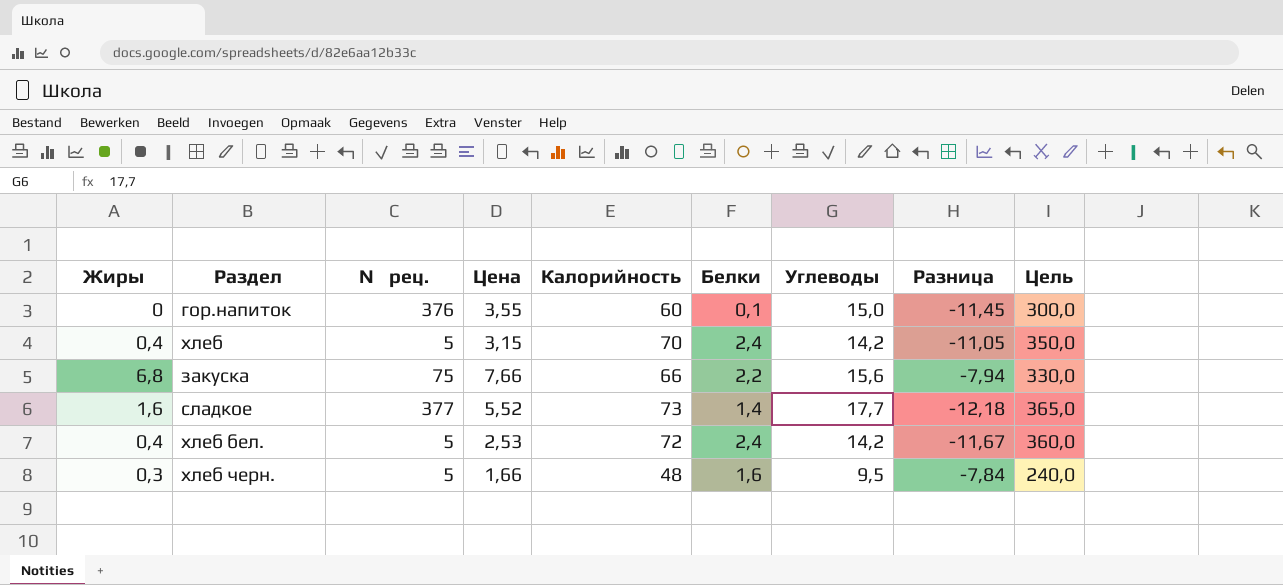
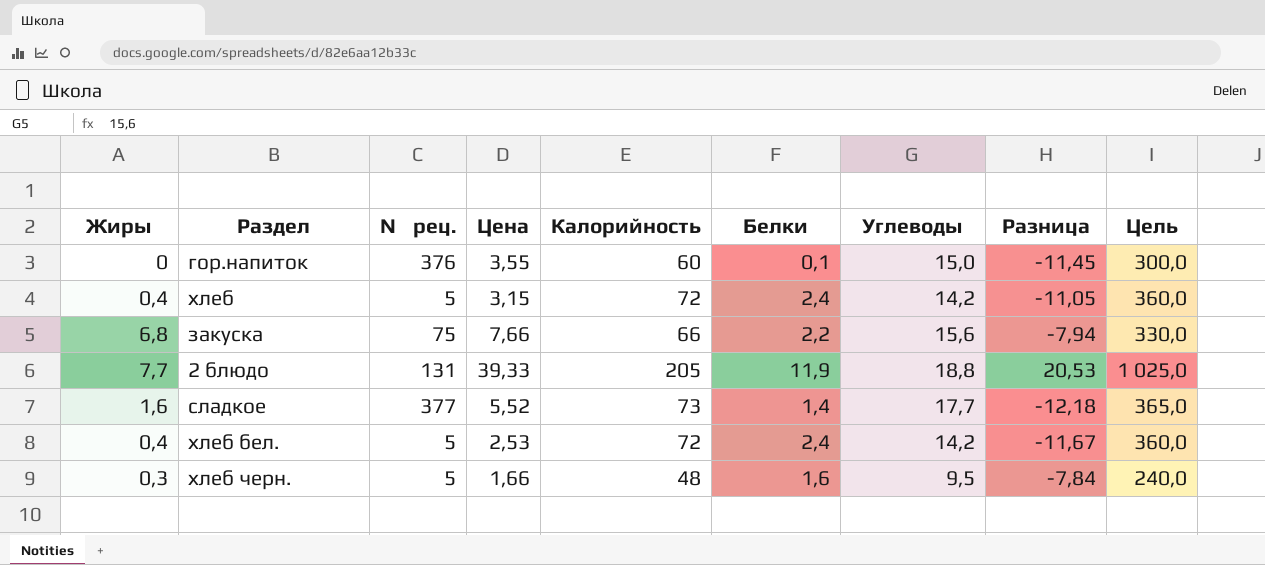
хлеб | Калорийность: 70 -> 72
хлеб | Цель: 350,0 -> 360,0
row 2 блюдо: none -> 7,7 | 131 | 39,33 | 205 | 11,9 | 18,8 | 20,53 | 1 025,0

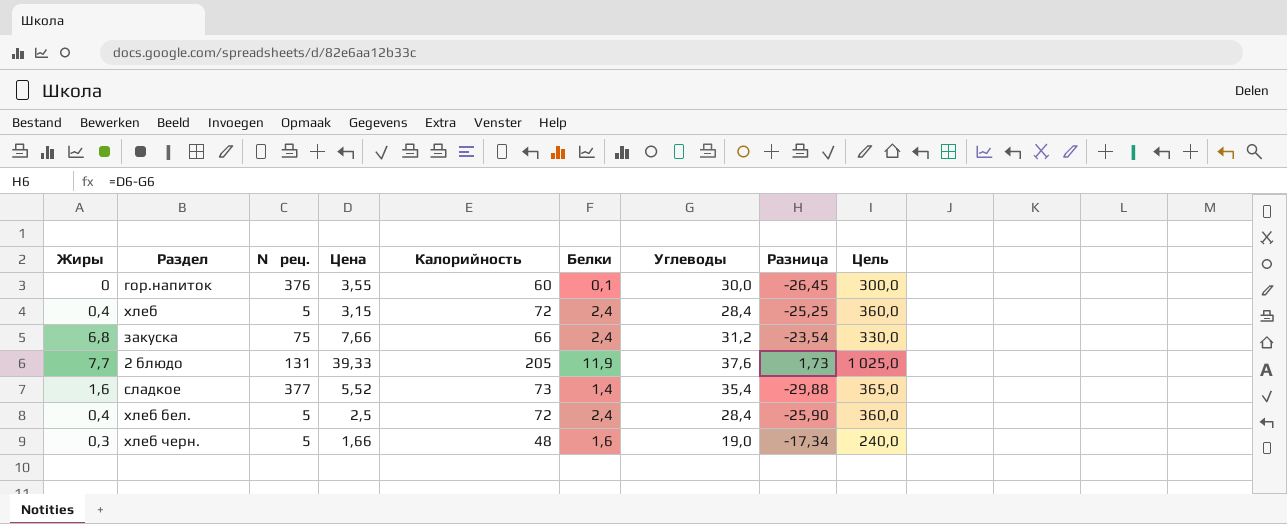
гор.напиток | Углеводы: 15,0 -> 30,0
гор.напиток | Разница: -11,45 -> -26,45
хлеб | Углеводы: 14,2 -> 28,4
хлеб | Разница: -11,05 -> -25,25
закуска | Белки: 2,2 -> 2,4
закуска | Углеводы: 15,6 -> 31,2
закуска | Разница: -7,94 -> -23,54
2 блюдо | Углеводы: 18,8 -> 37,6
2 блюдо | Разница: 20,53 -> 1,73
сладкое | Углеводы: 17,7 -> 35,4
сладкое | Разница: -12,18 -> -29,88
хлеб бел. | Цена: 2,53 -> 2,5
хлеб бел. | Углеводы: 14,2 -> 28,4
хлеб бел. | Разница: -11,67 -> -25,90
хлеб черн. | Углеводы: 9,5 -> 19,0
хлеб черн. | Разница: -7,84 -> -17,34

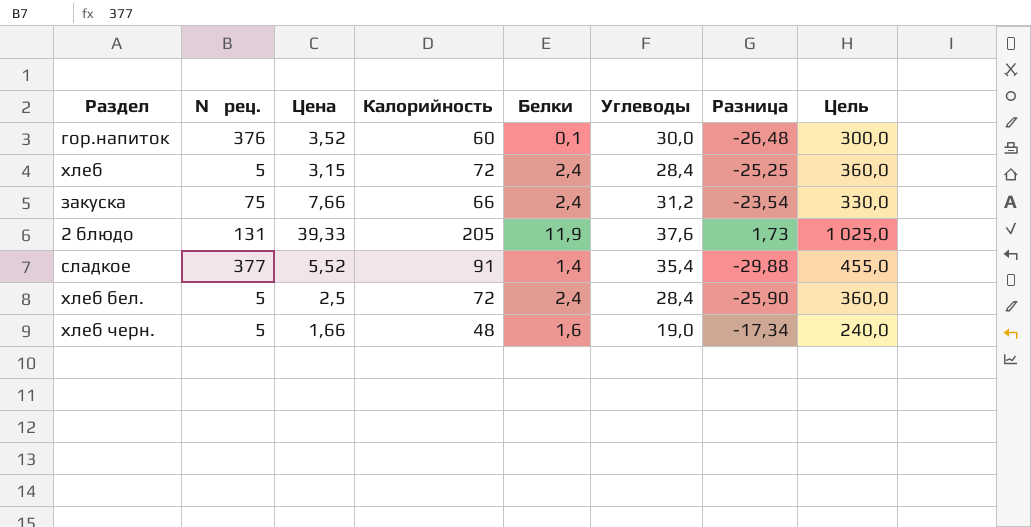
column Жиры | position: 1 -> none
гор.напиток | Цена: 3,55 -> 3,52
гор.напиток | Разница: -26,45 -> -26,48
сладкое | Калорийность: 73 -> 91
сладкое | Цель: 365,0 -> 455,0

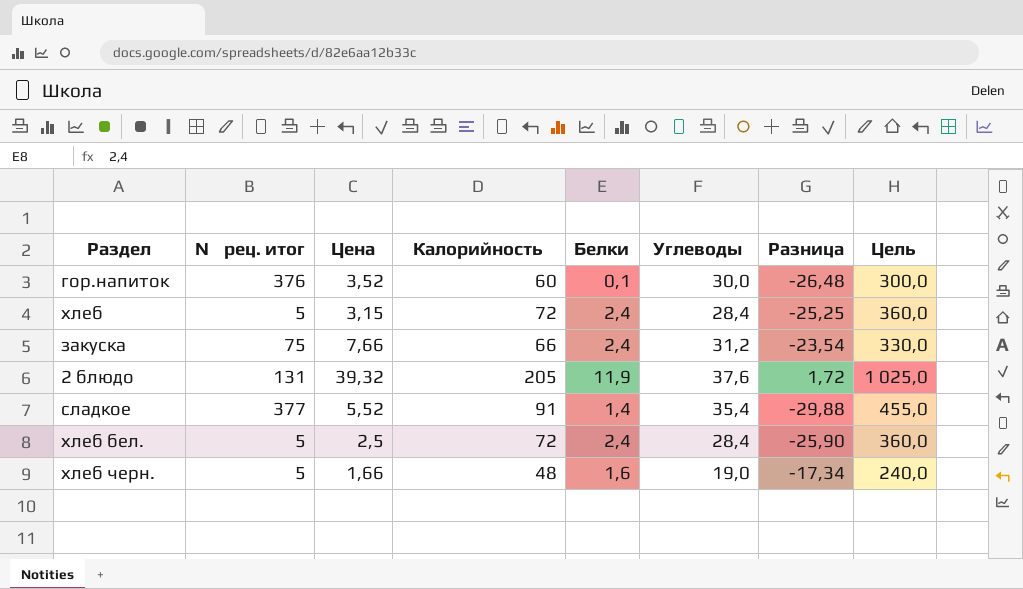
column name: № рец. -> № рец. итог
2 блюдо | Цена: 39,33 -> 39,32
2 блюдо | Разница: 1,73 -> 1,72

